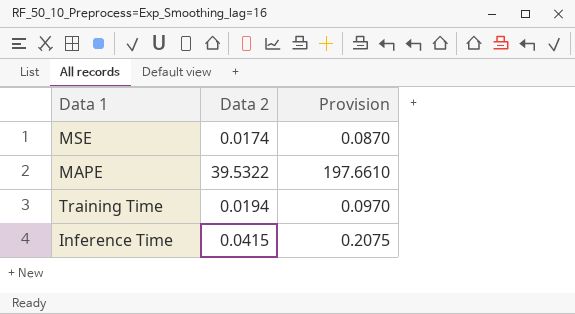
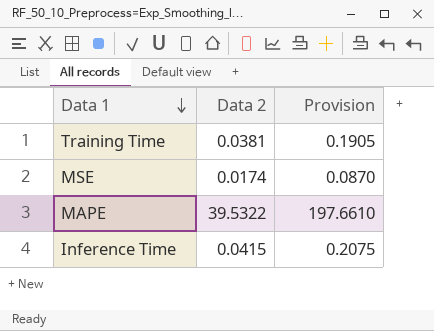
row order: none -> Data 1 descending
Training Time | Data 2: 0.0194 -> 0.0381
Training Time | Provision: 0.0970 -> 0.1905

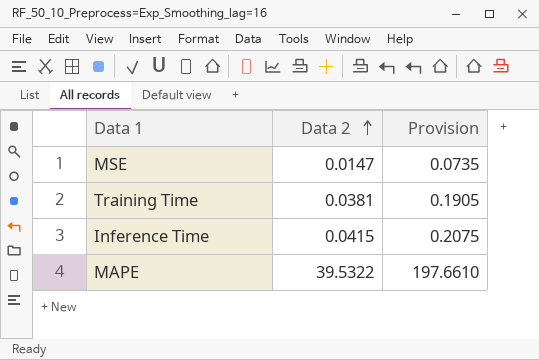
row order: Data 1 descending -> Data 2 ascending
MSE | Data 2: 0.0174 -> 0.0147
MSE | Provision: 0.0870 -> 0.0735

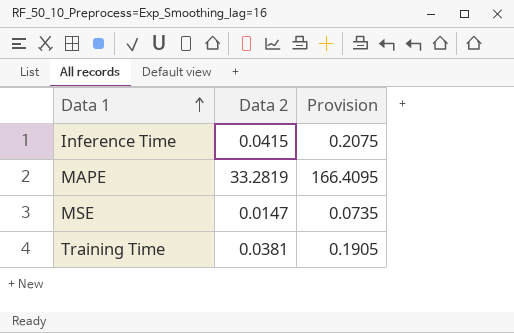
row order: Data 2 ascending -> Data 1 ascending
MAPE | Data 2: 39.5322 -> 33.2819
MAPE | Provision: 197.6610 -> 166.4095

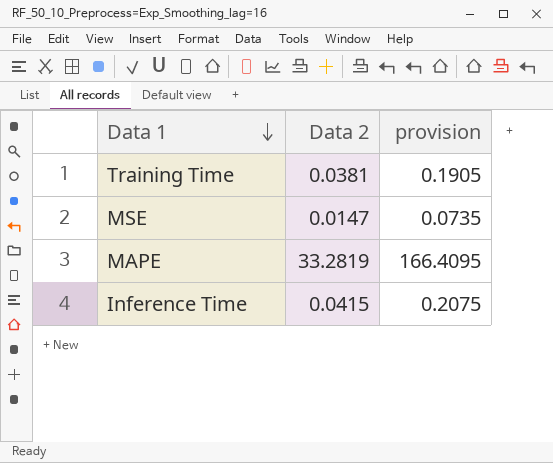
row order: Data 1 ascending -> Data 1 descending
column name: Provision -> provision

